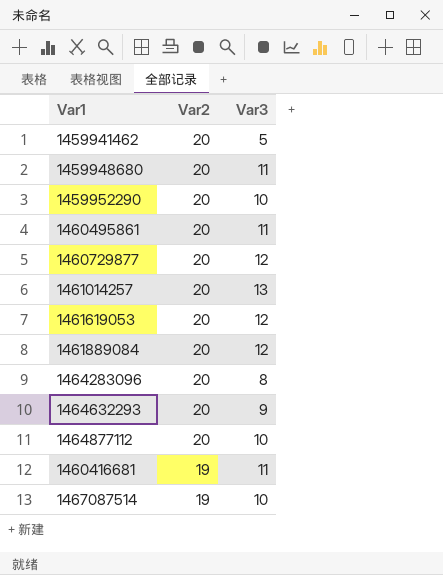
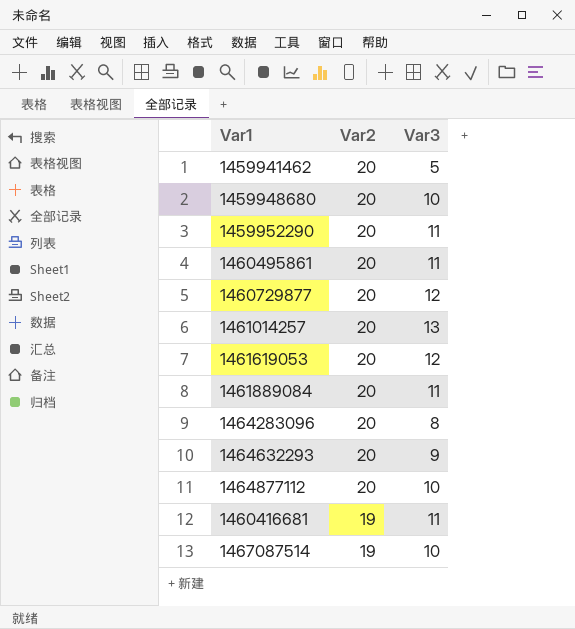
1459948680 | Var3: 11 -> 10
1459952290 | Var3: 10 -> 11
1461889084 | Var3: 12 -> 11

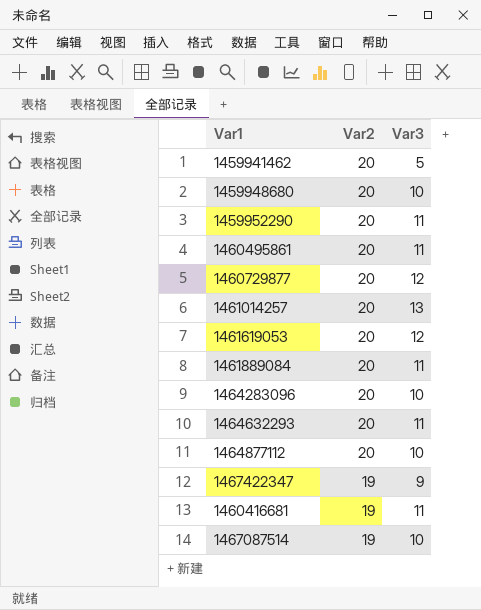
1464283096 | Var3: 8 -> 10
1464632293 | Var3: 9 -> 11
row 1467422347: none -> 19 | 9

